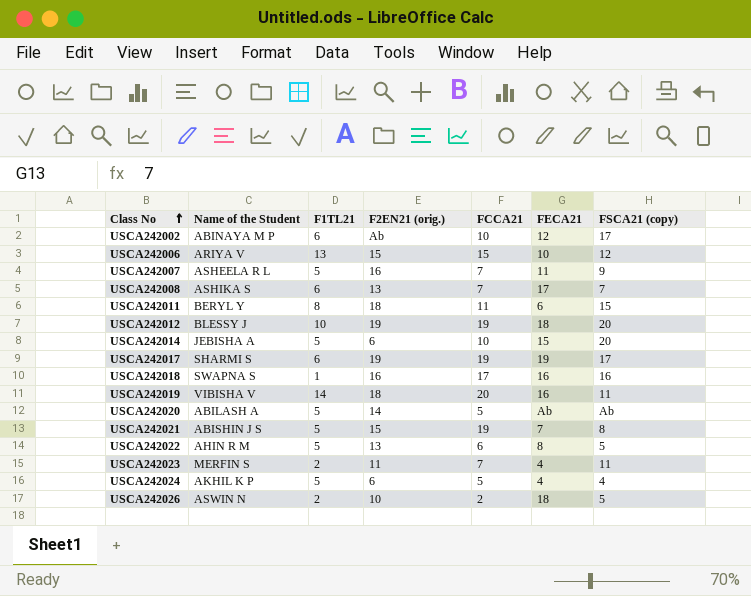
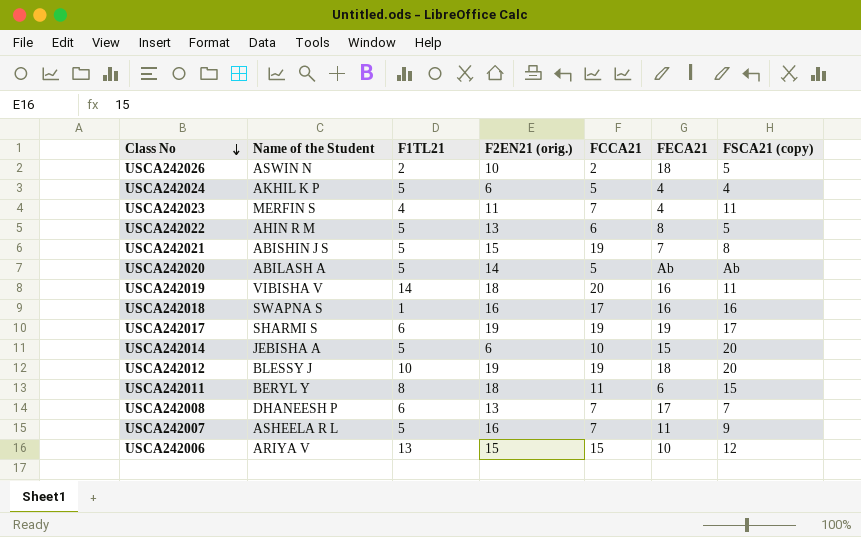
row order: Class No ascending -> Class No descending
row USCA242002: ABINAYA M P | 6 | Ab | 10 | 12 | 17 -> none
USCA242023 | F1TL21: 2 -> 4
USCA242008 | Name of the Student: ASHIKA S -> DHANEESH P

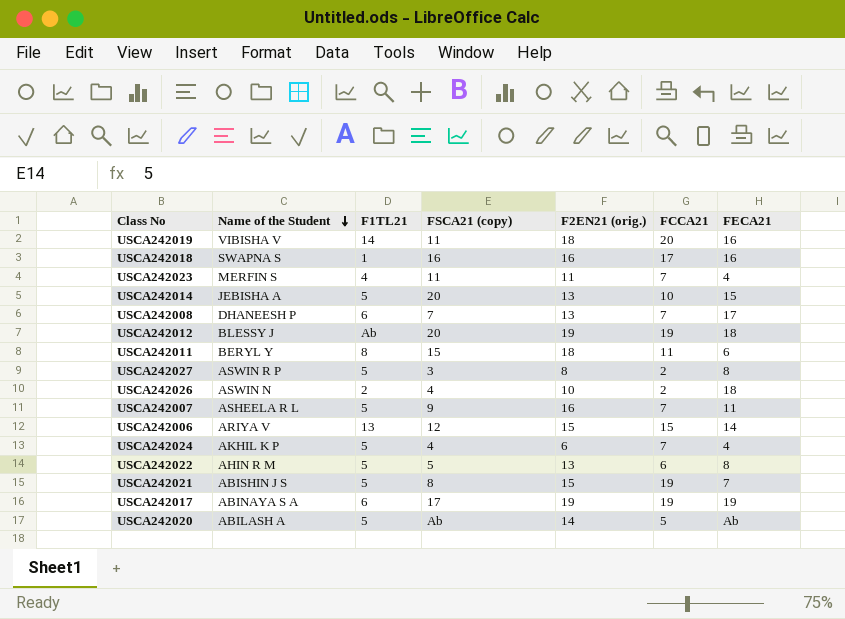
row order: Class No descending -> Name of the Student descending
column FSCA21 (copy) | position: 7 -> 4
USCA242014 | F2EN21 (orig.): 6 -> 13
USCA242012 | F1TL21: 10 -> Ab
row USCA242027: none -> ASWIN R P | 5 | 3 | 8 | 2 | 8
USCA242026 | FSCA21 (copy): 5 -> 4
USCA242006 | FECA21: 10 -> 14
USCA242024 | FCCA21: 5 -> 7
USCA242017 | Name of the Student: SHARMI S -> ABINAYA S A

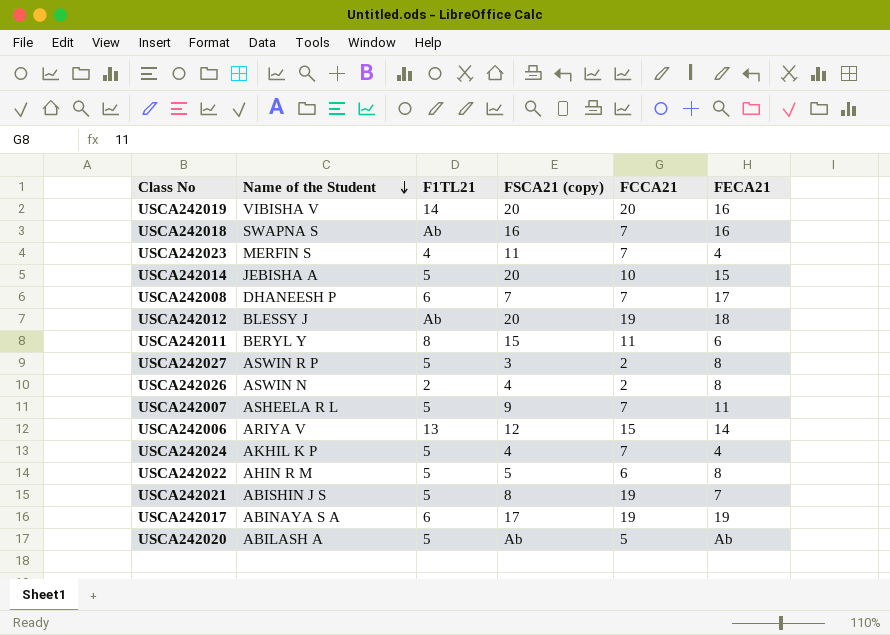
column F2EN21 (orig.) | position: 5 -> none
USCA242019 | FSCA21 (copy): 11 -> 20
USCA242018 | F1TL21: 1 -> Ab
USCA242018 | FCCA21: 17 -> 7
USCA242026 | FECA21: 18 -> 8

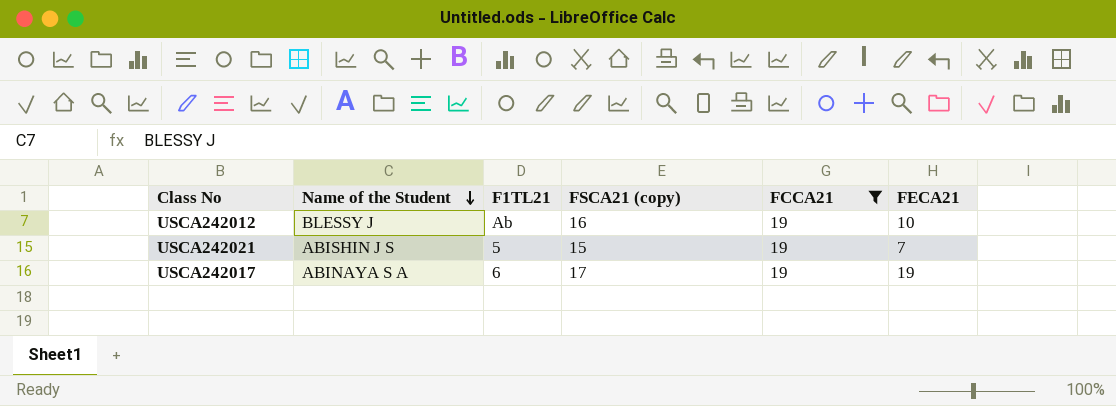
filter: none -> FCCA21 = 19
USCA242012 | FSCA21 (copy): 20 -> 16
USCA242012 | FECA21: 18 -> 10
USCA242021 | FSCA21 (copy): 8 -> 15

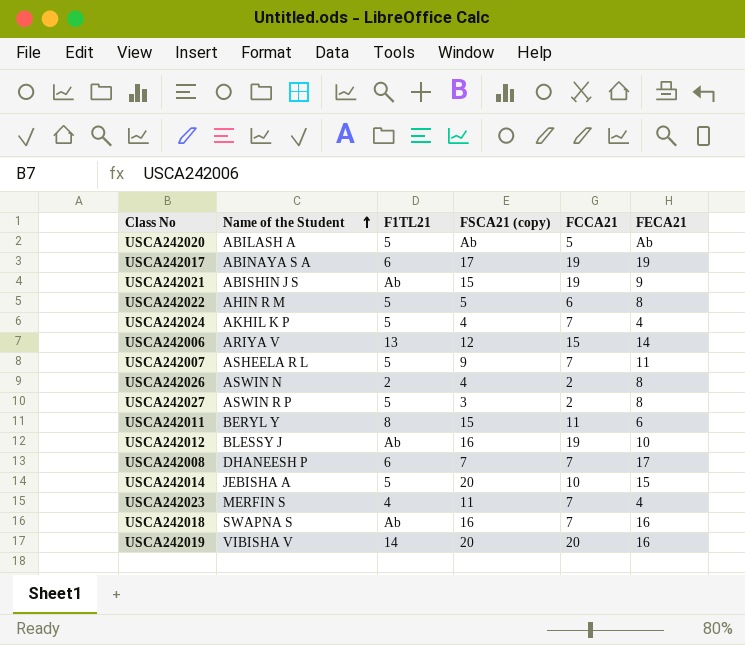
filter: FCCA21 = 19 -> none
row order: Name of the Student descending -> Name of the Student ascending
USCA242021 | F1TL21: 5 -> Ab
USCA242021 | FECA21: 7 -> 9

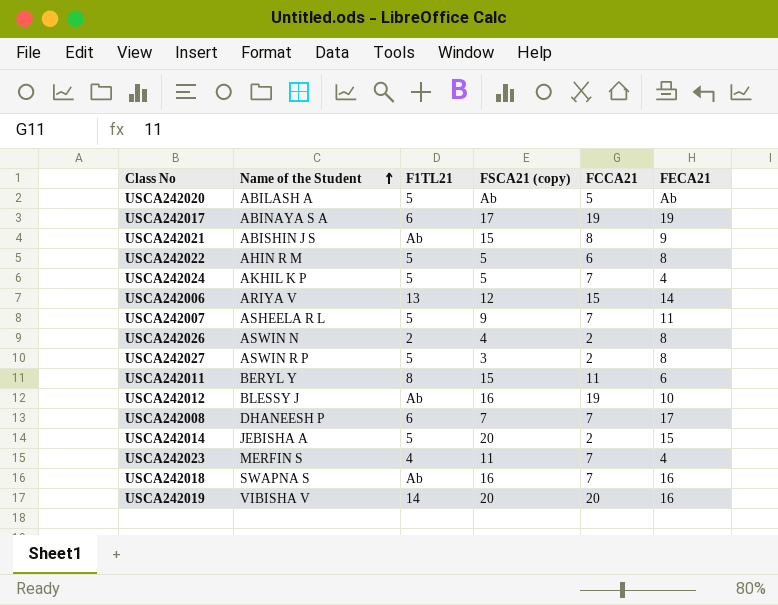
USCA242021 | FCCA21: 19 -> 8
USCA242024 | FSCA21 (copy): 4 -> 5
USCA242014 | FCCA21: 10 -> 2

